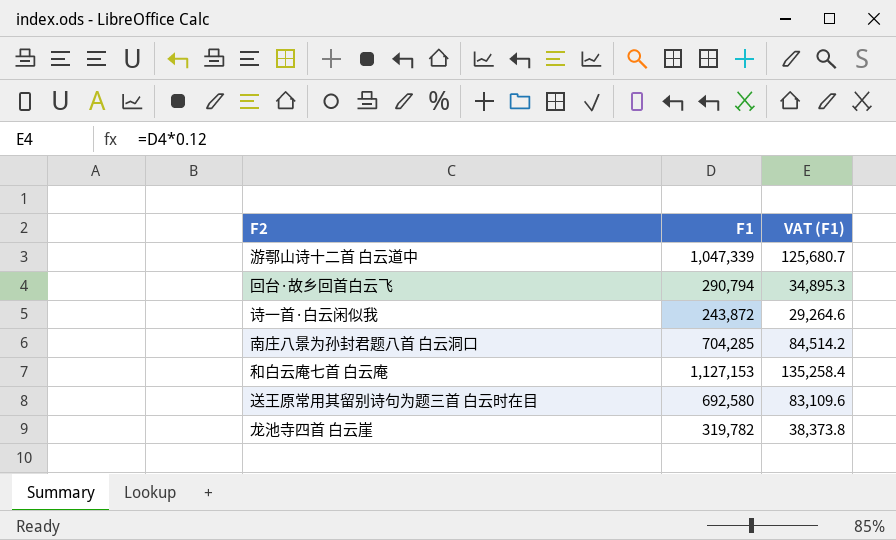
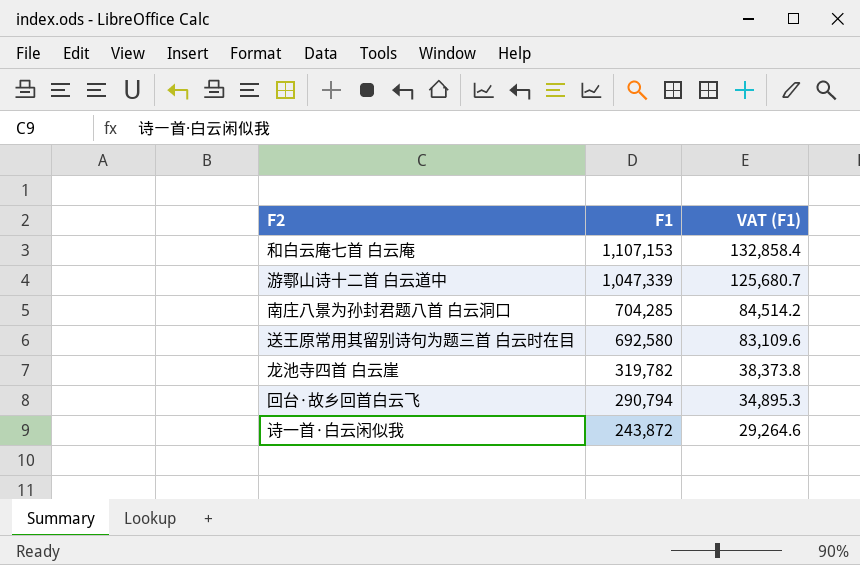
row order: none -> F1 descending
和白云庵七首 白云庵 | F1: 1,127,153 -> 1,107,153
和白云庵七首 白云庵 | VAT (F1): 135,258.4 -> 132,858.4

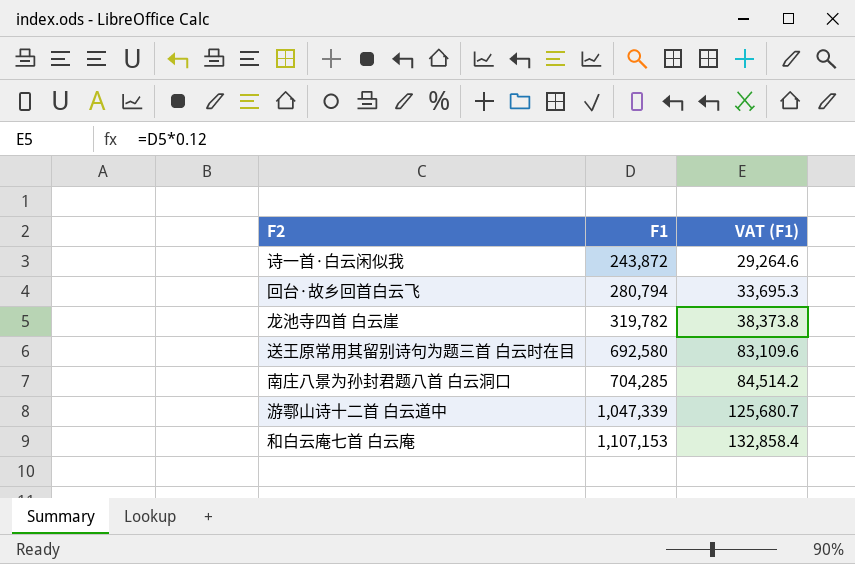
row order: F1 descending -> F1 ascending
回台·故乡回首白云飞 | F1: 290,794 -> 280,794
回台·故乡回首白云飞 | VAT (F1): 34,895.3 -> 33,695.3

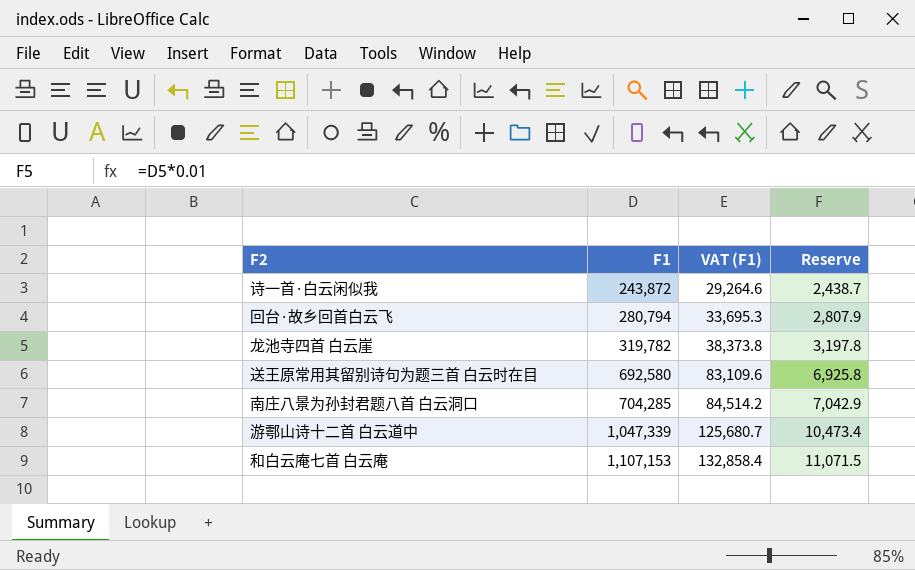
column Reserve | formula: none -> [F1] * 0.01

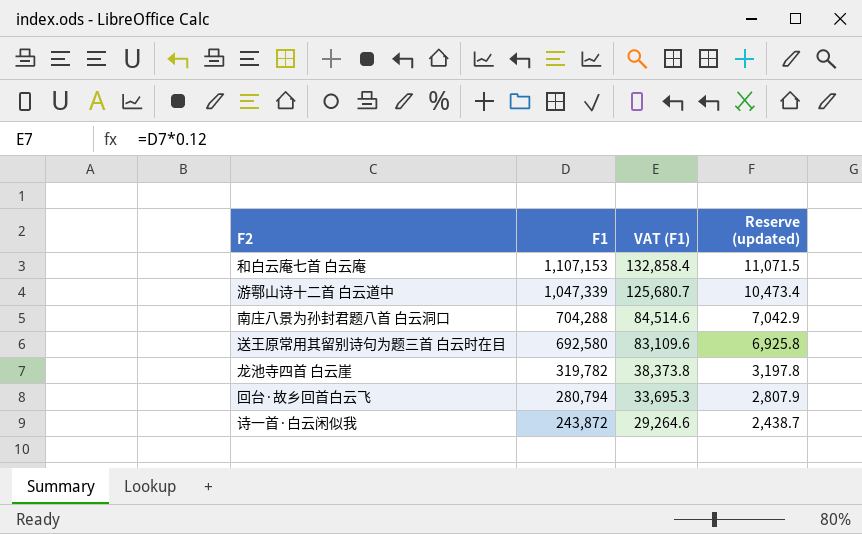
row order: F1 ascending -> F1 descending
column name: Reserve -> Reserve (updated)
南庄八景为孙封君题八首 白云洞口 | F1: 704,285 -> 704,288
南庄八景为孙封君题八首 白云洞口 | VAT (F1): 84,514.2 -> 84,514.6

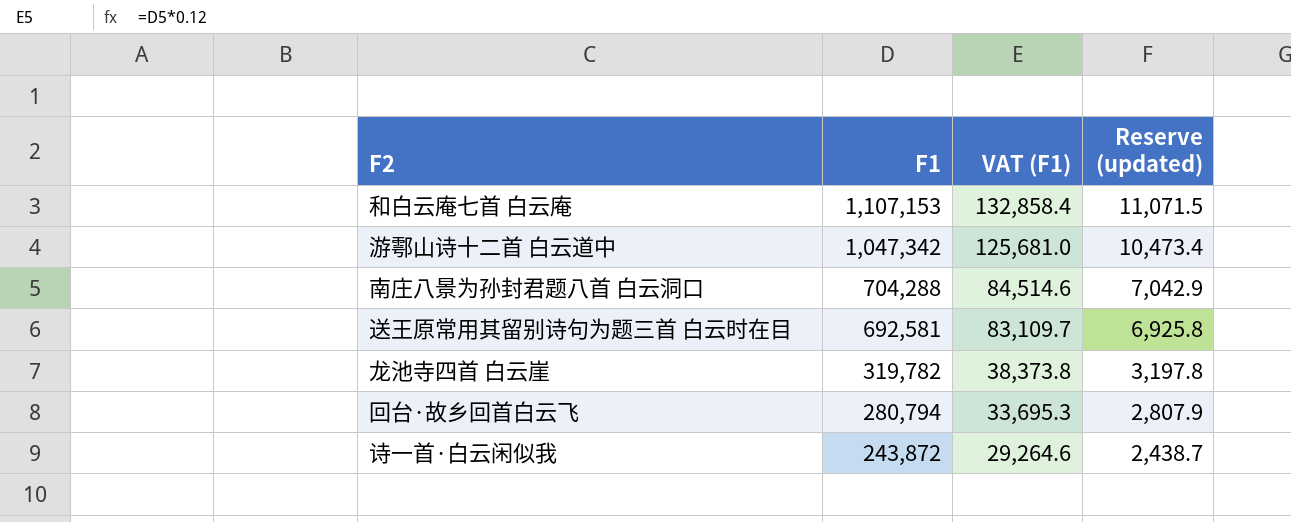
游鄠山诗十二首 白云道中 | F1: 1,047,339 -> 1,047,342
游鄠山诗十二首 白云道中 | VAT (F1): 125,680.7 -> 125,681.0
送王原常用其留别诗句为题三首 白云时在目 | F1: 692,580 -> 692,581
送王原常用其留别诗句为题三首 白云时在目 | VAT (F1): 83,109.6 -> 83,109.7

